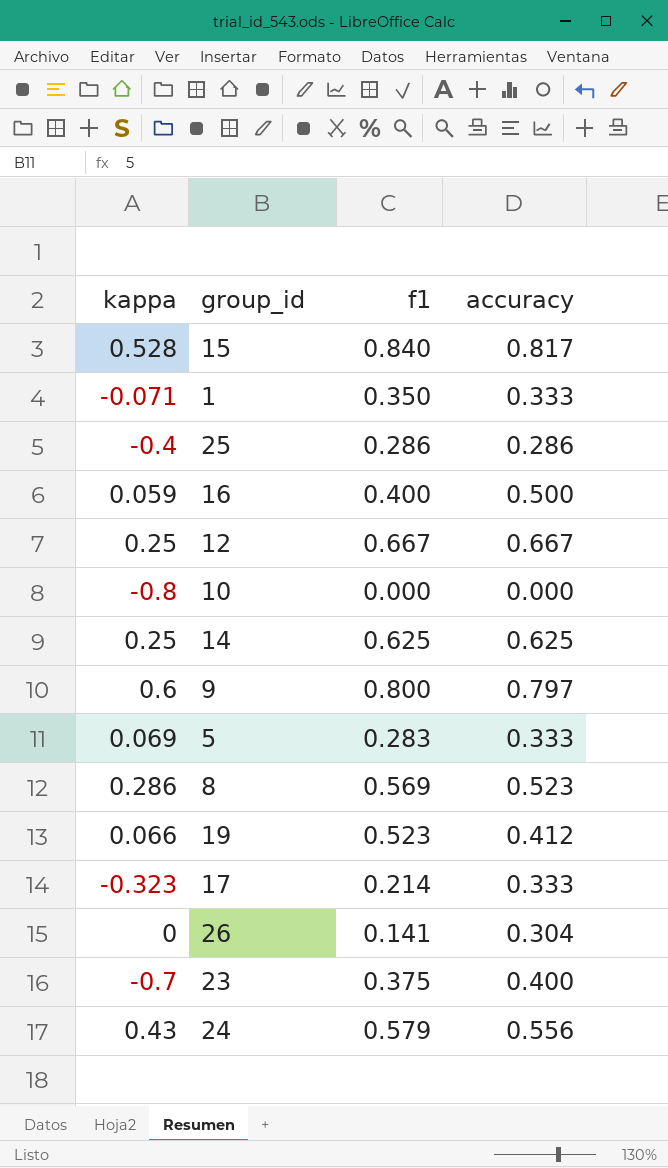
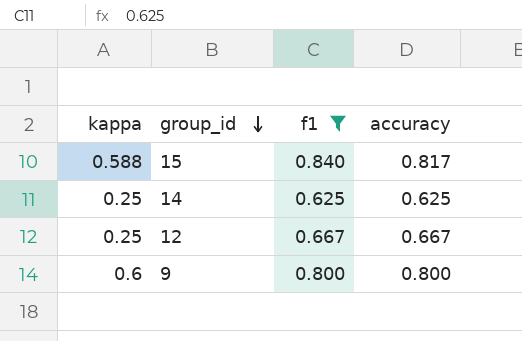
filter: none -> f1 >= 0.625
row order: none -> group_id descending
15 | kappa: 0.528 -> 0.588
9 | accuracy: 0.797 -> 0.800

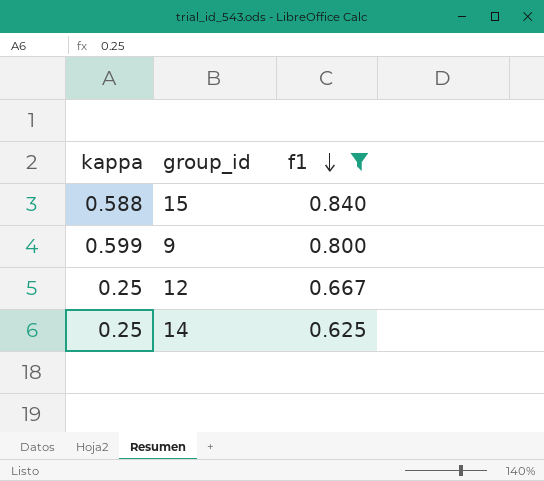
row order: group_id descending -> f1 descending
column accuracy | position: 4 -> none
9 | kappa: 0.6 -> 0.599

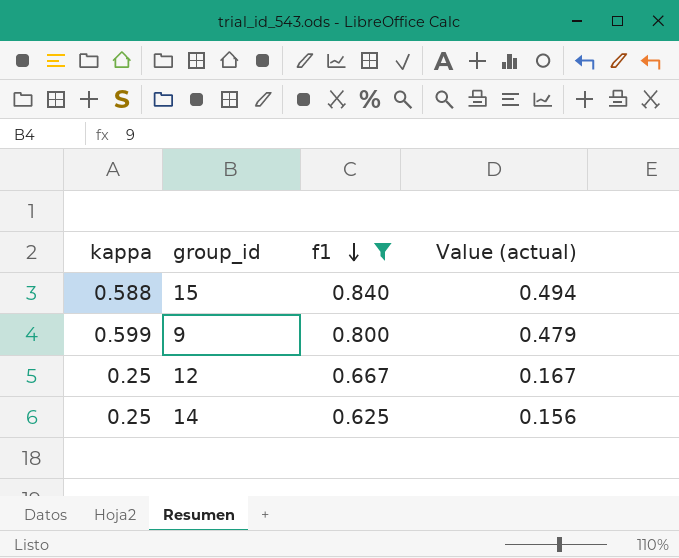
column Value (actual) | formula: none -> [kappa] * [f1]

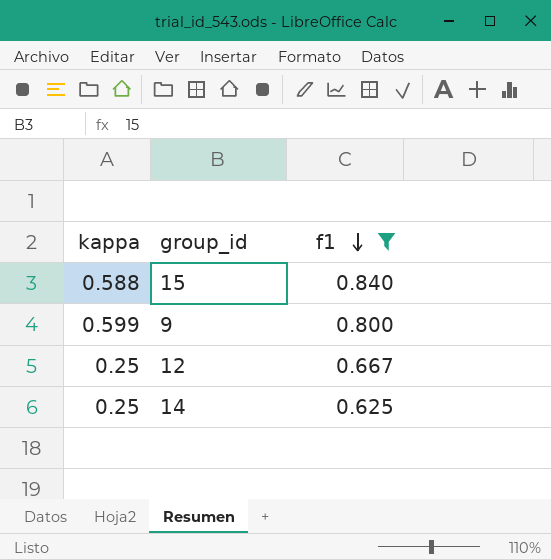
column Value (actual) | formula: [kappa] * [f1] -> none

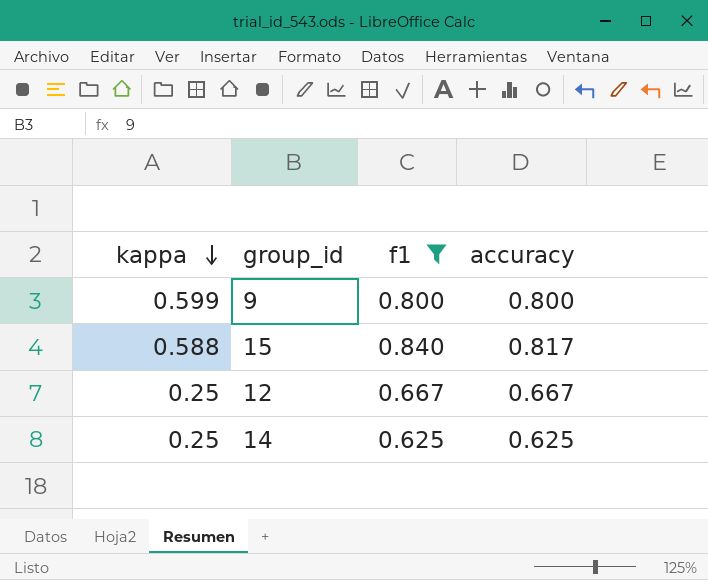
row order: f1 descending -> kappa descending
column accuracy | position: none -> 4

